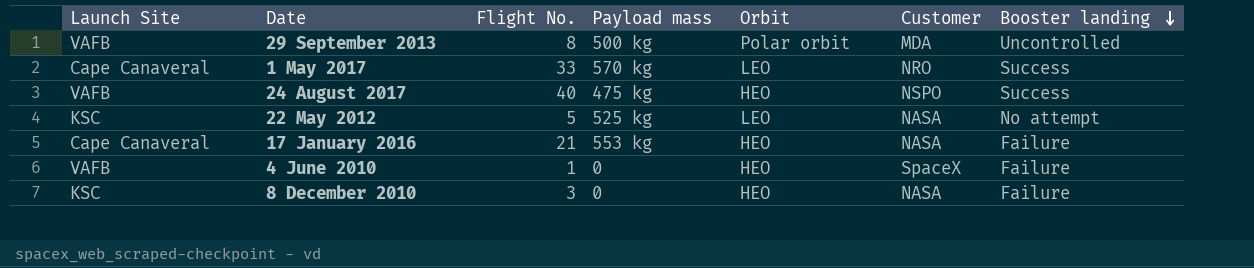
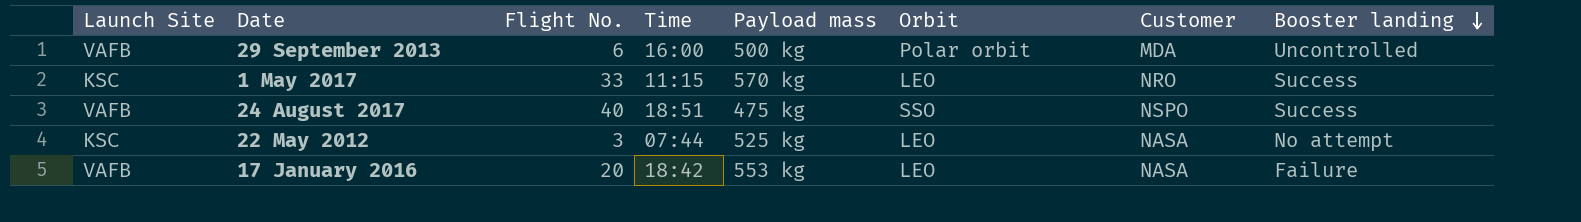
column Time | position: none -> 4
row 4 June 2010: VAFB | 1 | 0 | HEO | SpaceX | Failure -> none
row 8 December 2010: KSC | 3 | 0 | HEO | NASA | Failure -> none
29 September 2013 | Flight No.: 8 -> 6
1 May 2017 | Launch Site: Cape Canaveral -> KSC
24 August 2017 | Orbit: HEO -> SSO
22 May 2012 | Flight No.: 5 -> 3
17 January 2016 | Launch Site: Cape Canaveral -> VAFB
17 January 2016 | Flight No.: 21 -> 20
17 January 2016 | Orbit: HEO -> LEO

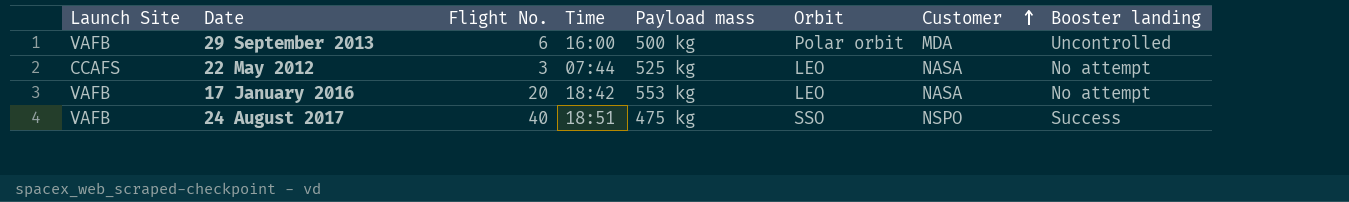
row order: Booster landing descending -> Customer ascending
row 1 May 2017: KSC | 33 | 11:15 | 570 kg | LEO | NRO | Success -> none
22 May 2012 | Launch Site: KSC -> CCAFS
17 January 2016 | Booster landing: Failure -> No attempt

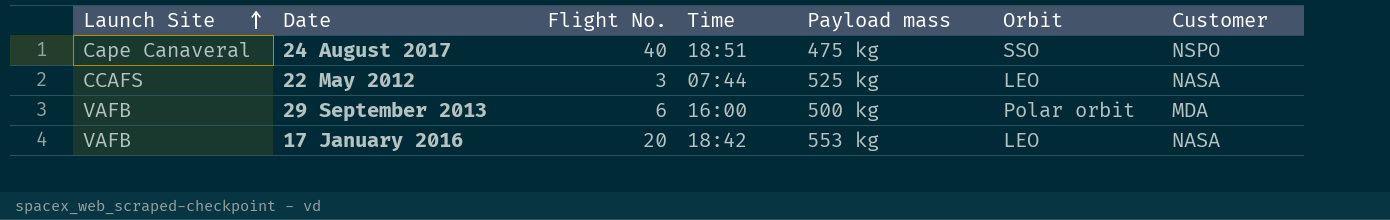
row order: Customer ascending -> Launch Site ascending
column Booster landing | position: 8 -> none
24 August 2017 | Launch Site: VAFB -> Cape Canaveral

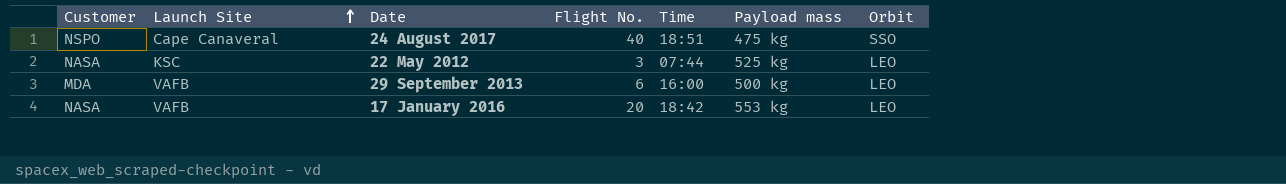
column Customer | position: 7 -> 1
22 May 2012 | Launch Site: CCAFS -> KSC
29 September 2013 | Orbit: Polar orbit -> LEO

